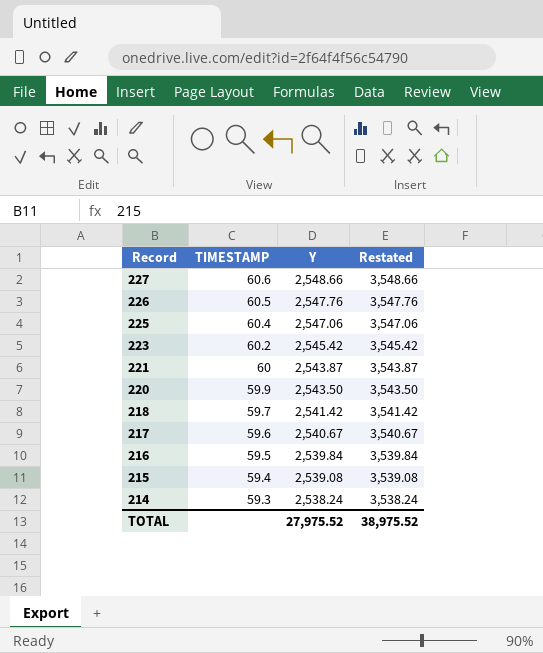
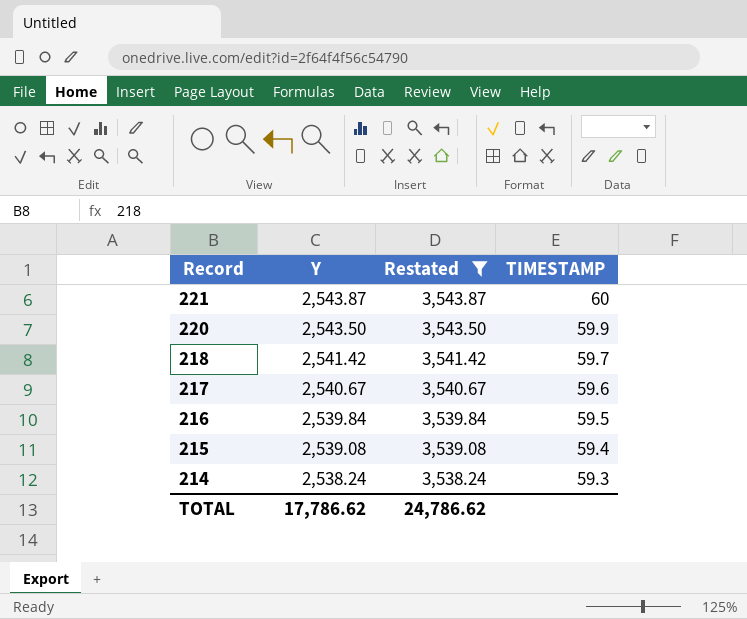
filter: none -> Restated <= 3,543.87
column TIMESTAMP | position: 2 -> 4
TOTAL | Y: 27,975.52 -> 17,786.62
TOTAL | Restated: 38,975.52 -> 24,786.62

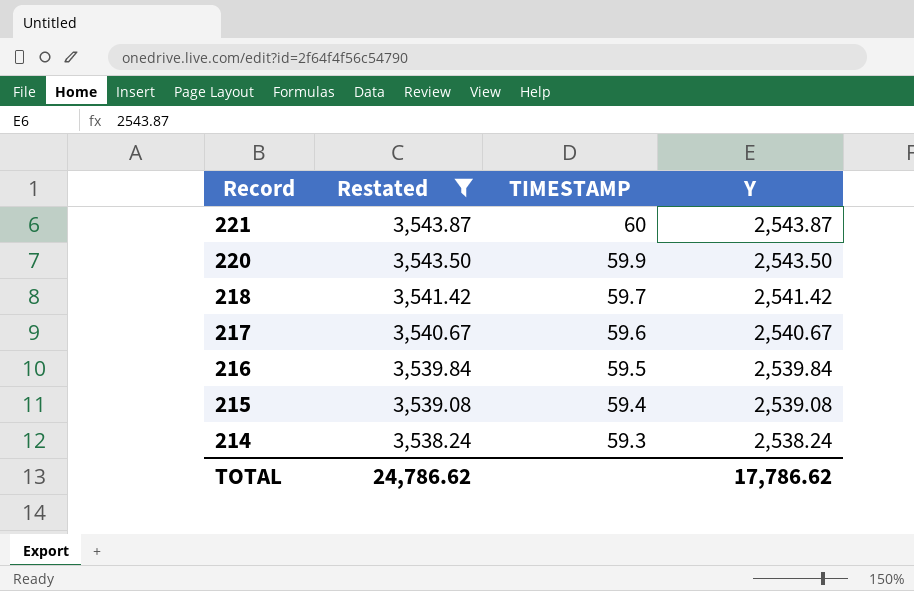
column Y | position: 2 -> 4

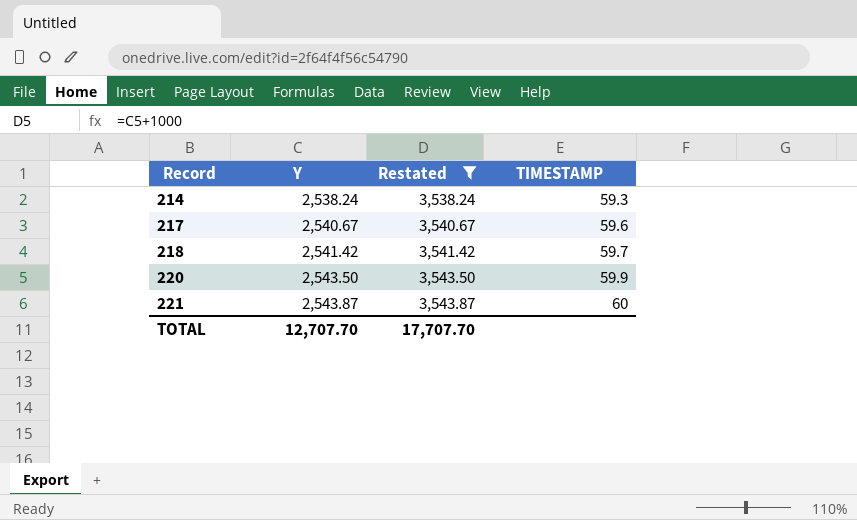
row order: Record descending -> Record ascending
column Y | position: 4 -> 2
row 216: 3,539.84 | 59.5 | 2,539.84 -> none
row 215: 3,539.08 | 59.4 | 2,539.08 -> none
TOTAL | Y: 17,786.62 -> 12,707.70
TOTAL | Restated: 24,786.62 -> 17,707.70

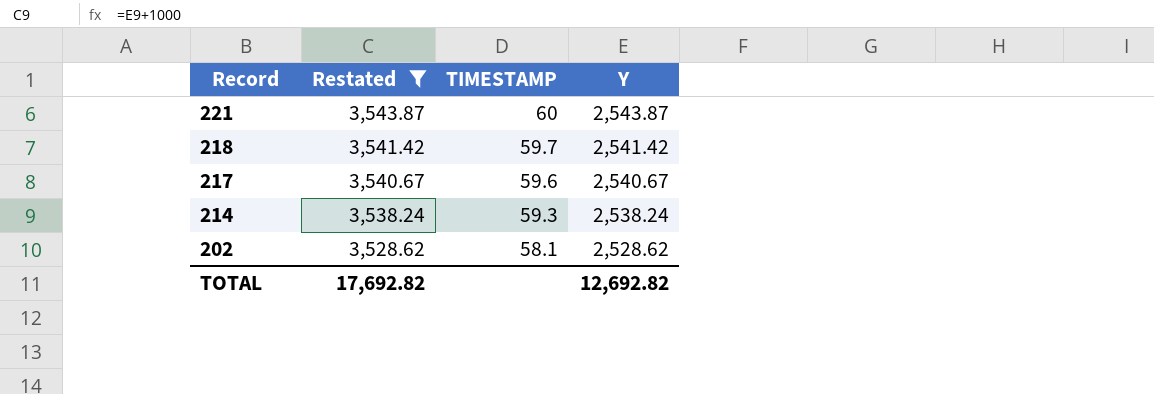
row order: Record ascending -> Record descending
column Y | position: 2 -> 4
row 220: 2,543.50 | 3,543.50 | 59.9 -> none
row 202: none -> 3,528.62 | 58.1 | 2,528.62
TOTAL | Restated: 17,707.70 -> 17,692.82
TOTAL | Y: 12,707.70 -> 12,692.82

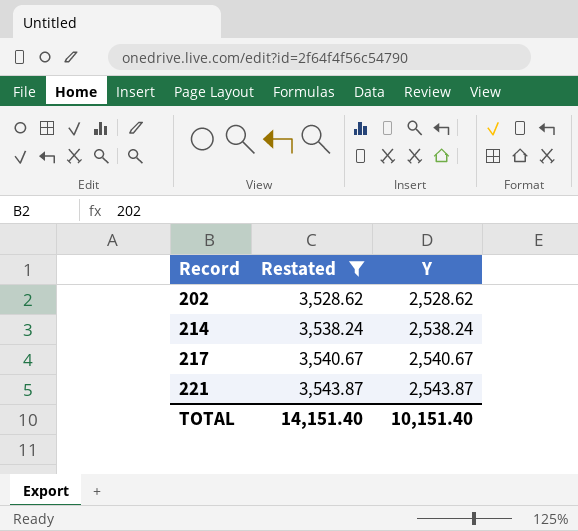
row order: Record descending -> Record ascending
column TIMESTAMP | position: 3 -> none
row 218: 3,541.42 | 59.7 | 2,541.42 -> none
TOTAL | Restated: 17,692.82 -> 14,151.40
TOTAL | Y: 12,692.82 -> 10,151.40

